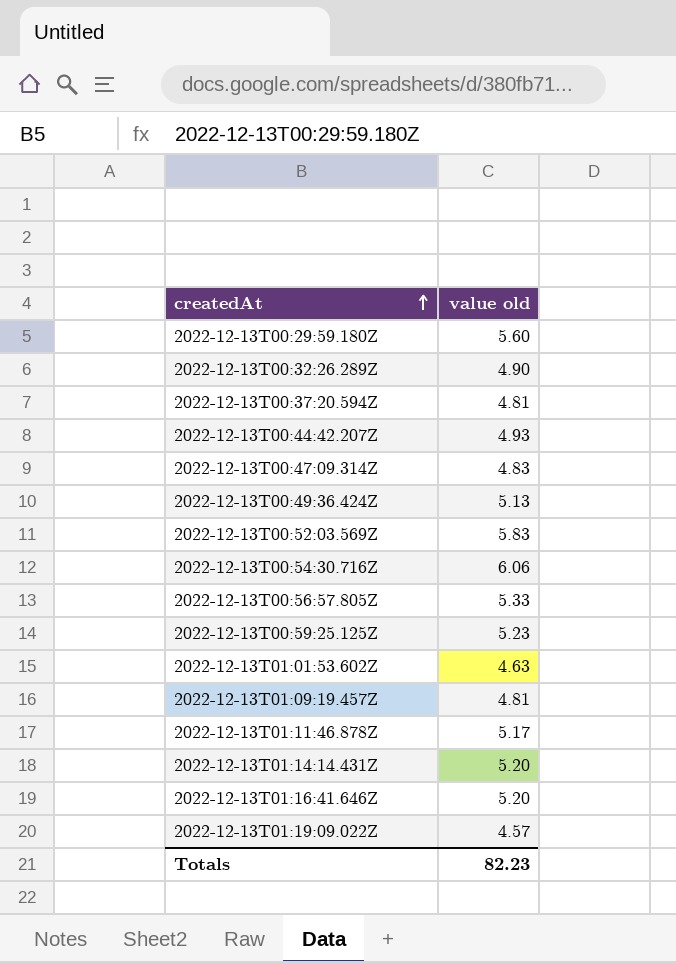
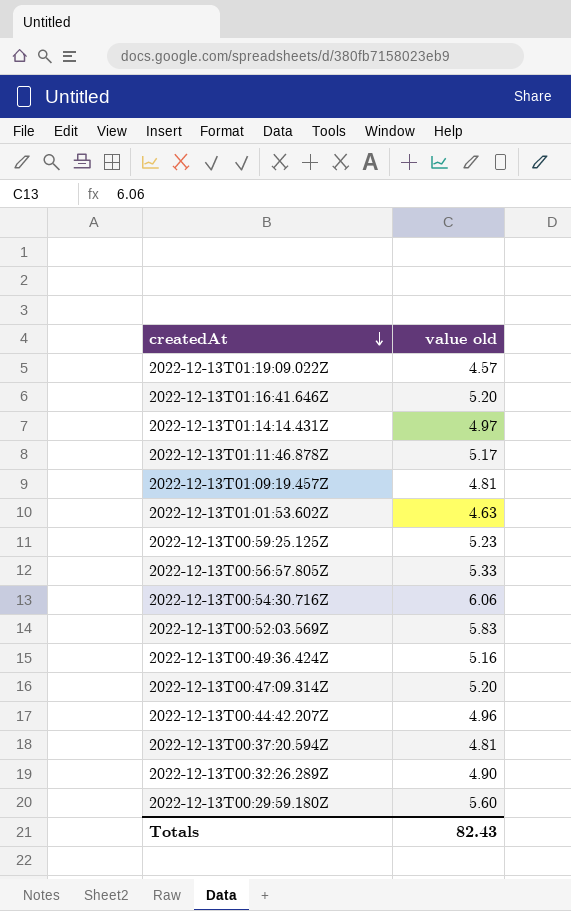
row order: createdAt ascending -> createdAt descending
2022-12-13T01:14:14.431Z | value old: 5.20 -> 4.97
2022-12-13T00:49:36.424Z | value old: 5.13 -> 5.16
2022-12-13T00:47:09.314Z | value old: 4.83 -> 5.20
2022-12-13T00:44:42.207Z | value old: 4.93 -> 4.96
Totals | value old: 82.23 -> 82.43

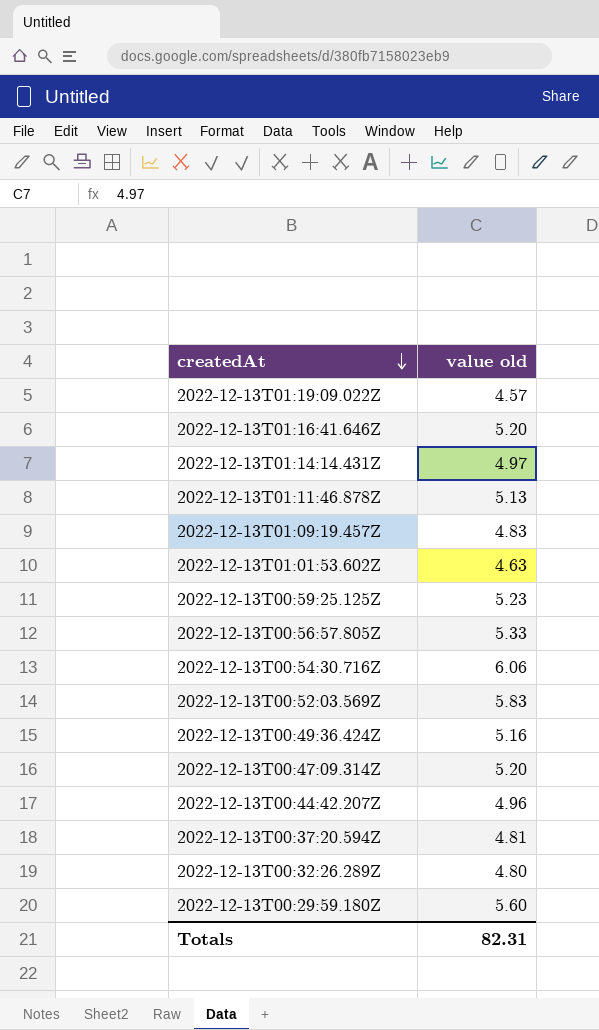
2022-12-13T01:11:46.878Z | value old: 5.17 -> 5.13
2022-12-13T01:09:19.457Z | value old: 4.81 -> 4.83
2022-12-13T00:32:26.289Z | value old: 4.90 -> 4.80
Totals | value old: 82.43 -> 82.31

